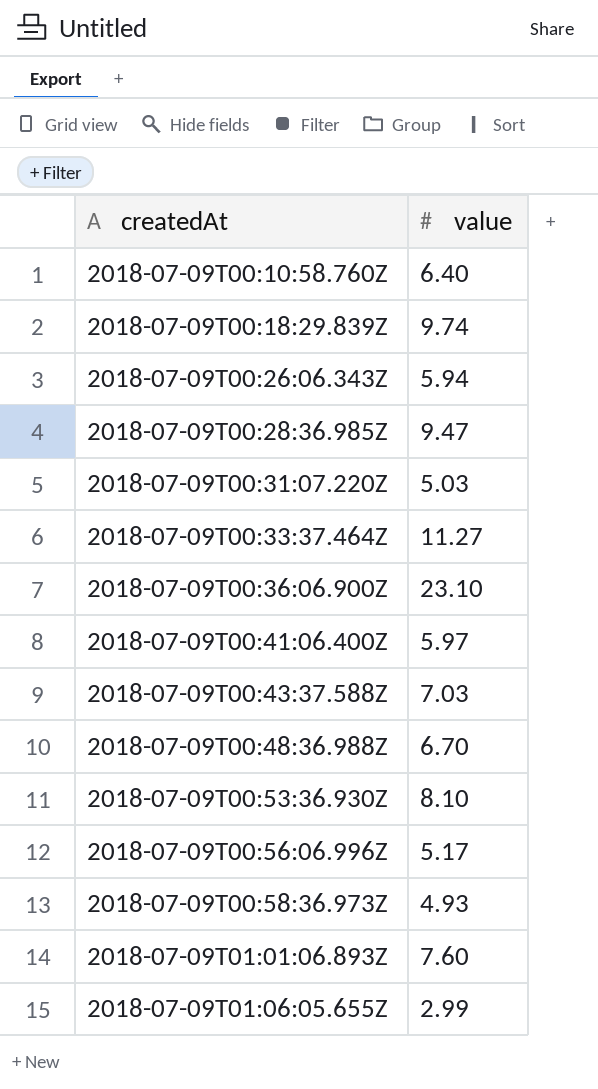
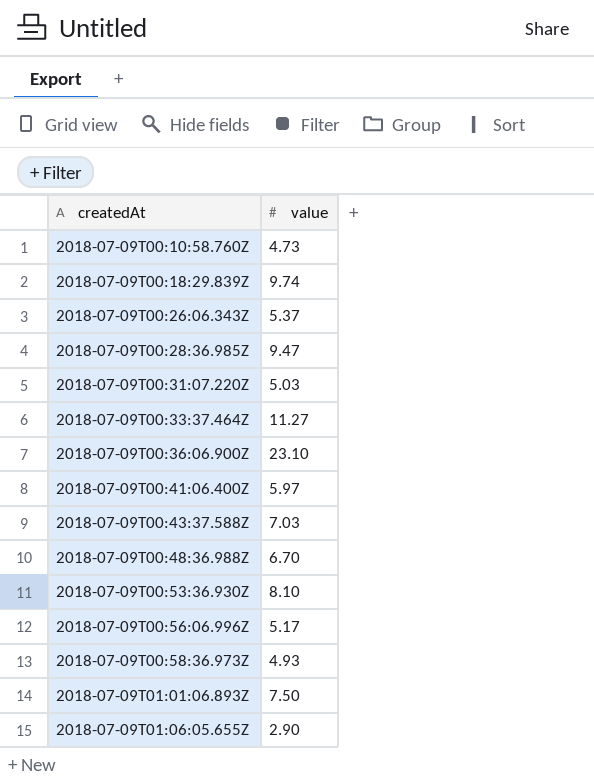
2018-07-09T00:10:58.760Z | value: 6.40 -> 4.73
2018-07-09T00:26:06.343Z | value: 5.94 -> 5.37
2018-07-09T01:01:06.893Z | value: 7.60 -> 7.50
2018-07-09T01:06:05.655Z | value: 2.99 -> 2.90

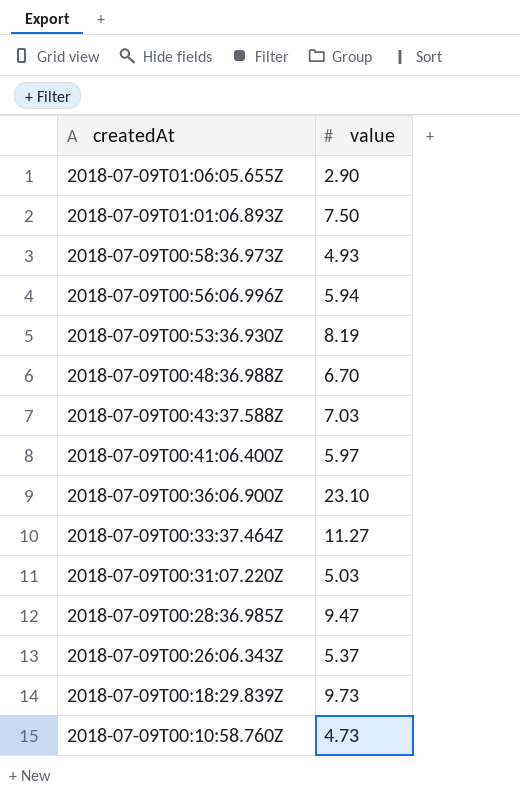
row order: createdAt ascending -> createdAt descending
2018-07-09T00:56:06.996Z | value: 5.17 -> 5.94
2018-07-09T00:53:36.930Z | value: 8.10 -> 8.19
2018-07-09T00:18:29.839Z | value: 9.74 -> 9.73

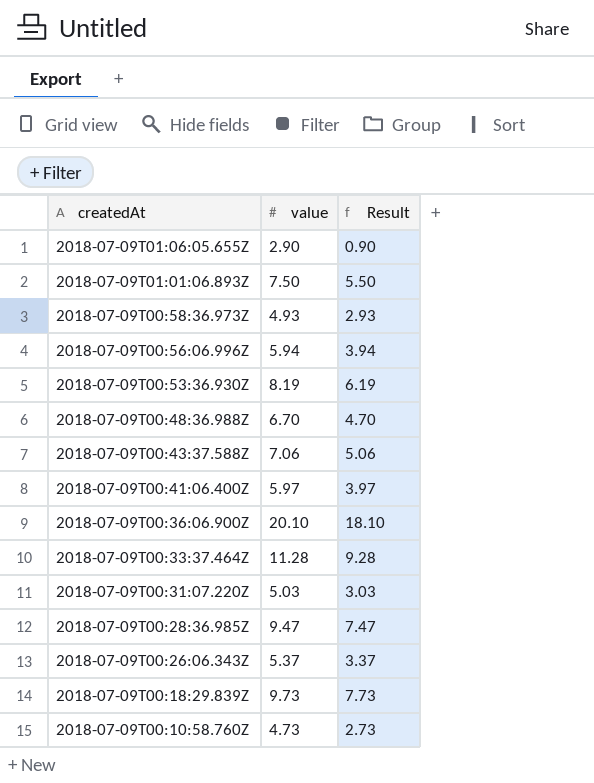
column Result | formula: none -> [value] - 2
2018-07-09T00:43:37.588Z | value: 7.03 -> 7.06
2018-07-09T00:36:06.900Z | value: 23.10 -> 20.10
2018-07-09T00:33:37.464Z | value: 11.27 -> 11.28

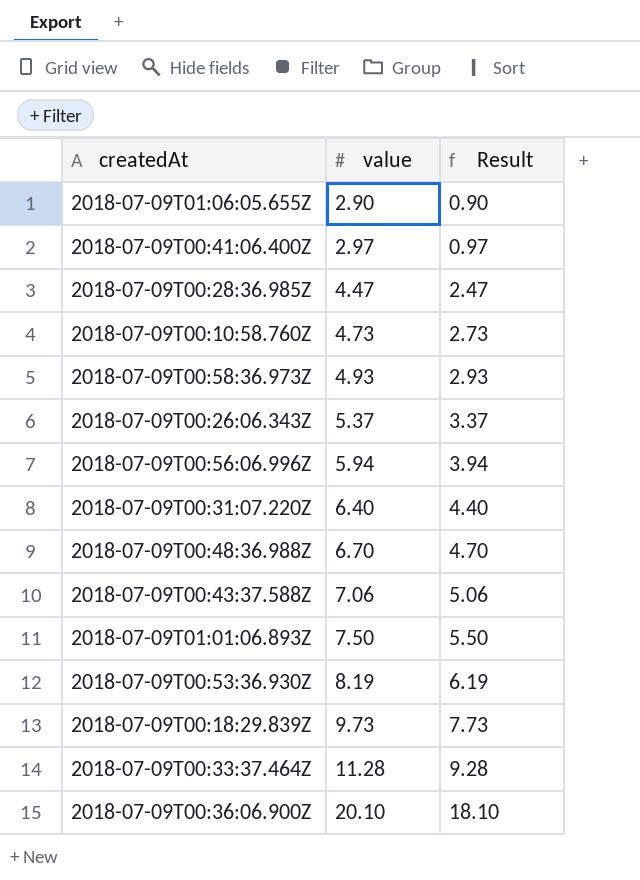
row order: createdAt descending -> value ascending
2018-07-09T00:41:06.400Z | value: 5.97 -> 2.97
2018-07-09T00:41:06.400Z | Result: 3.97 -> 0.97
2018-07-09T00:28:36.985Z | value: 9.47 -> 4.47
2018-07-09T00:28:36.985Z | Result: 7.47 -> 2.47
2018-07-09T00:31:07.220Z | value: 5.03 -> 6.40
2018-07-09T00:31:07.220Z | Result: 3.03 -> 4.40

